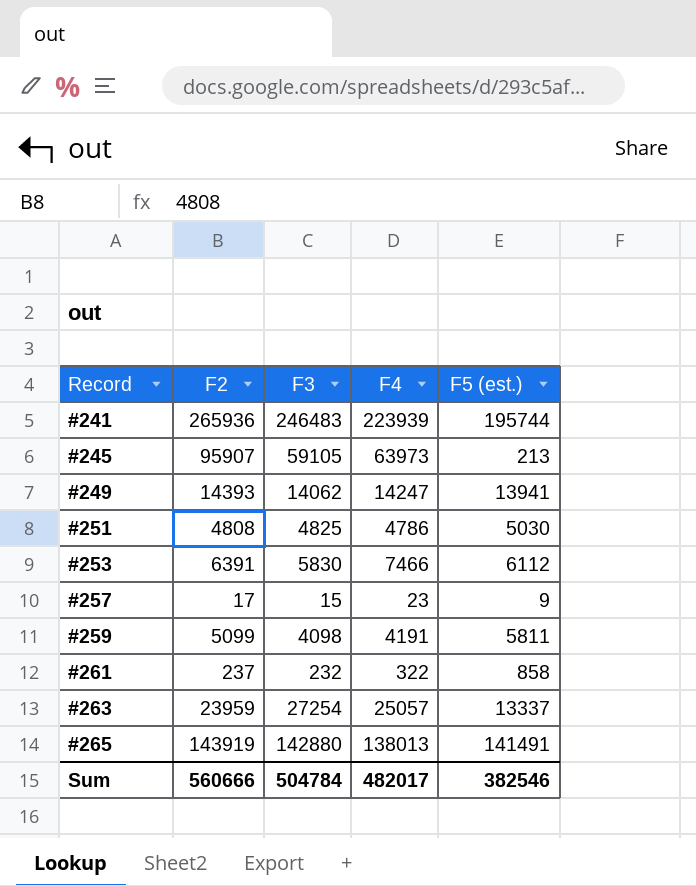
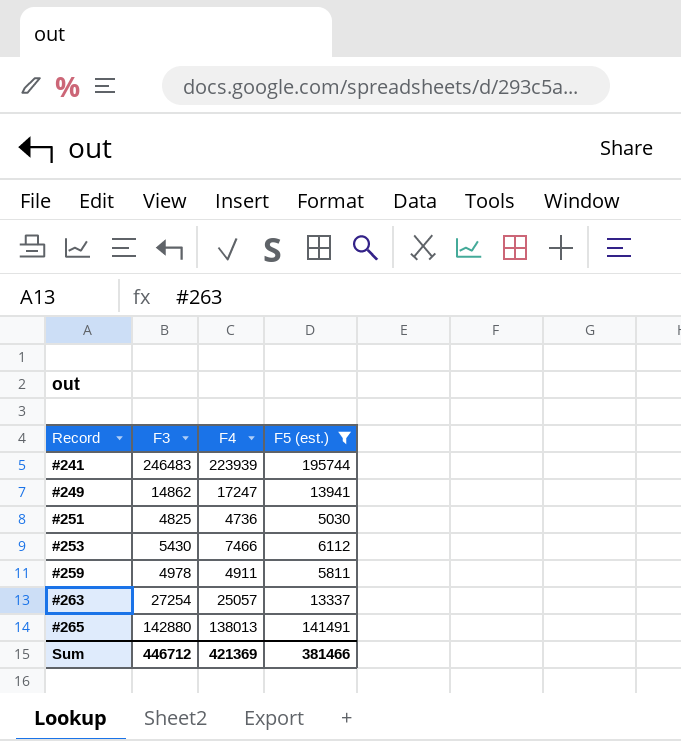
filter: none -> F5 (est.) >= 5030
column F2 | position: 2 -> none
#249 | F3: 14062 -> 14862
#249 | F4: 14247 -> 17247
#251 | F4: 4786 -> 4736
#253 | F3: 5830 -> 5430
#259 | F3: 4098 -> 4978
#259 | F4: 4191 -> 4911
Sum | F3: 504784 -> 446712
Sum | F4: 482017 -> 421369
Sum | F5 (est.): 382546 -> 381466

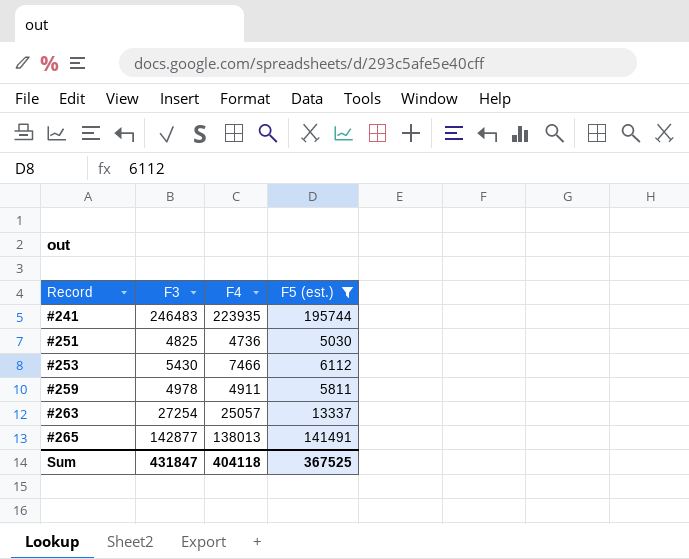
row #249: 14862 | 17247 | 13941 -> none
#241 | F4: 223939 -> 223935
#265 | F3: 142880 -> 142877
Sum | F3: 446712 -> 431847
Sum | F4: 421369 -> 404118
Sum | F5 (est.): 381466 -> 367525

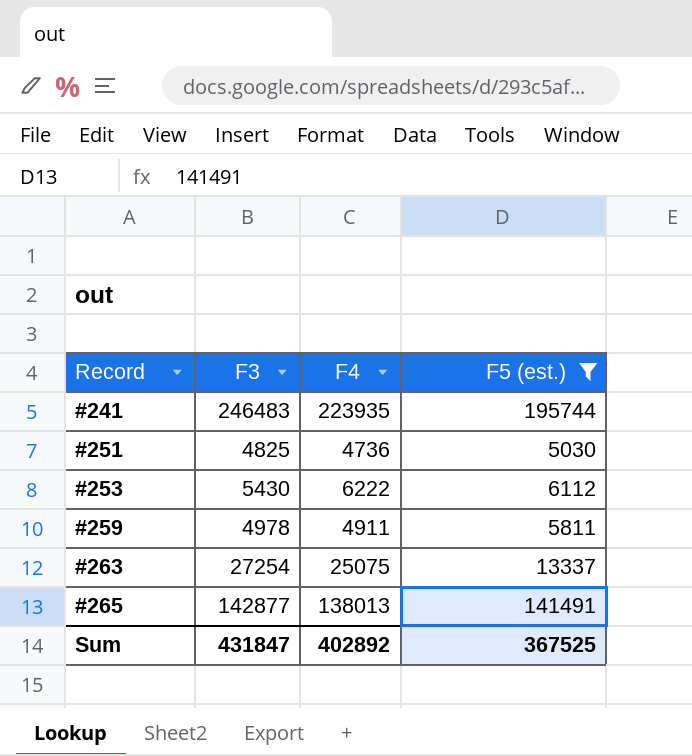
#253 | F4: 7466 -> 6222
#263 | F4: 25057 -> 25075
Sum | F4: 404118 -> 402892

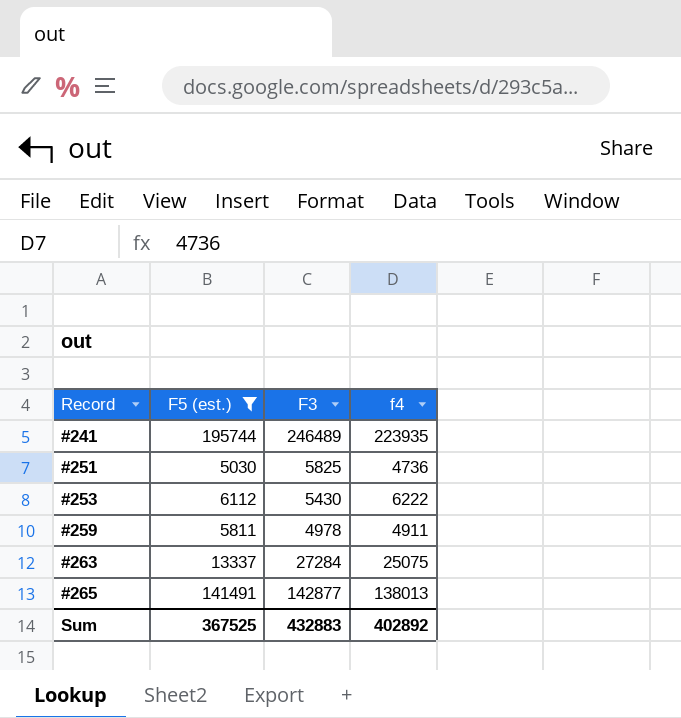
column F5 (est.) | position: 4 -> 2
column name: F4 -> f4
#241 | F3: 246483 -> 246489
#251 | F3: 4825 -> 5825
#263 | F3: 27254 -> 27284
Sum | F3: 431847 -> 432883

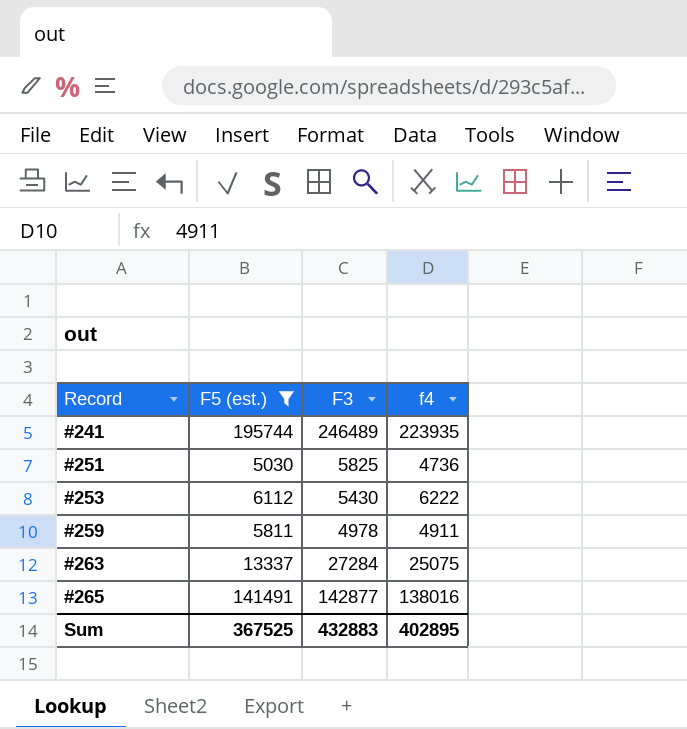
#265 | f4: 138013 -> 138016
Sum | f4: 402892 -> 402895

